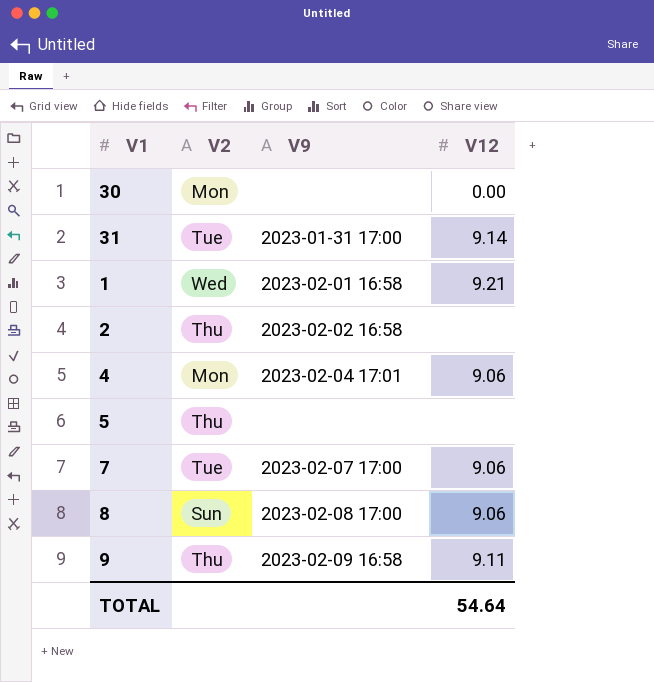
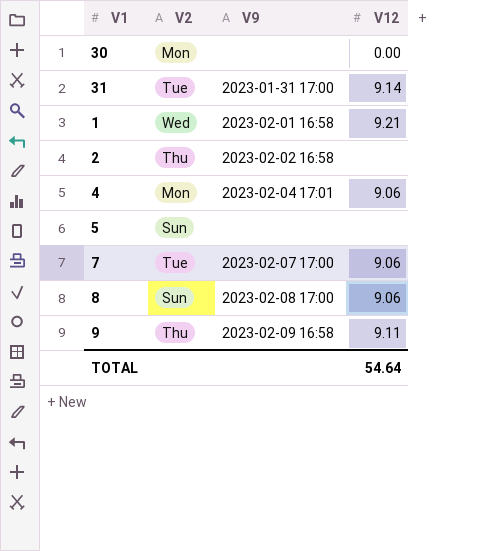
5 | V2: Thu -> Sun

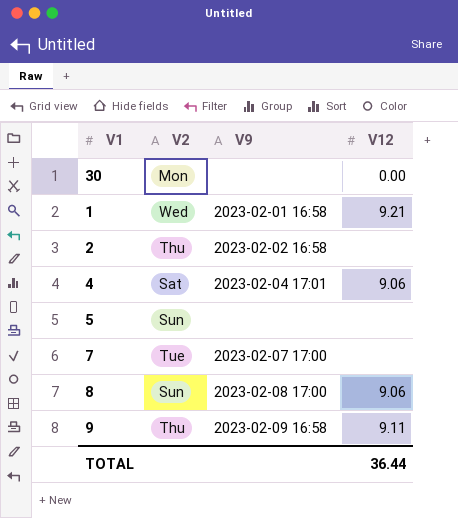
row 31: Tue | 2023-01-31 17:00 | 9.14 -> none
4 | V2: Mon -> Sat
7 | V12: 9.06 -> none
TOTAL | V12: 54.64 -> 36.44

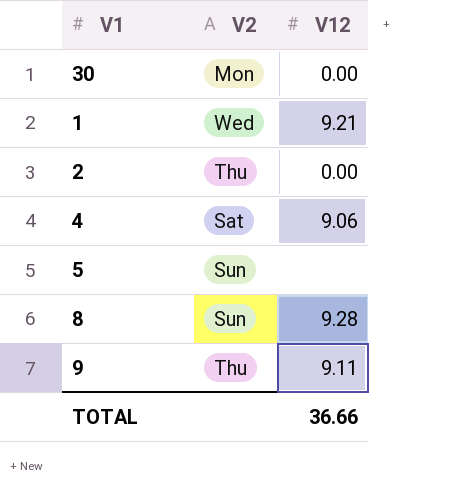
column V9 | position: 3 -> none
row 7: Tue | 2023-02-07 17:00 | none -> none
2 | V12: none -> 0.00
8 | V12: 9.06 -> 9.28
TOTAL | V12: 36.44 -> 36.66

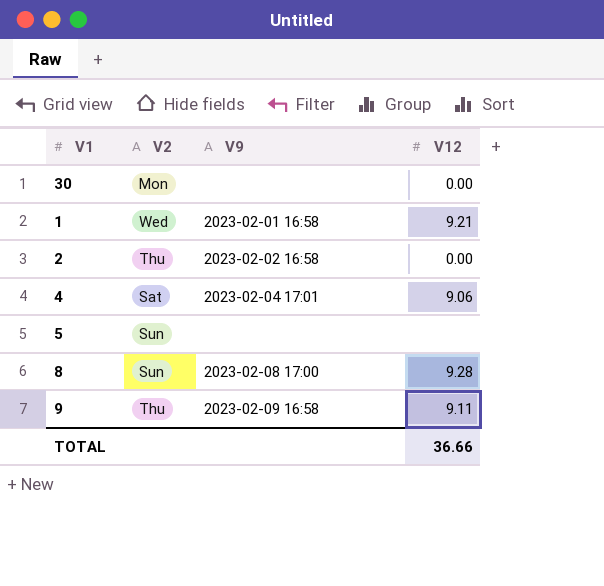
column V9 | position: none -> 3

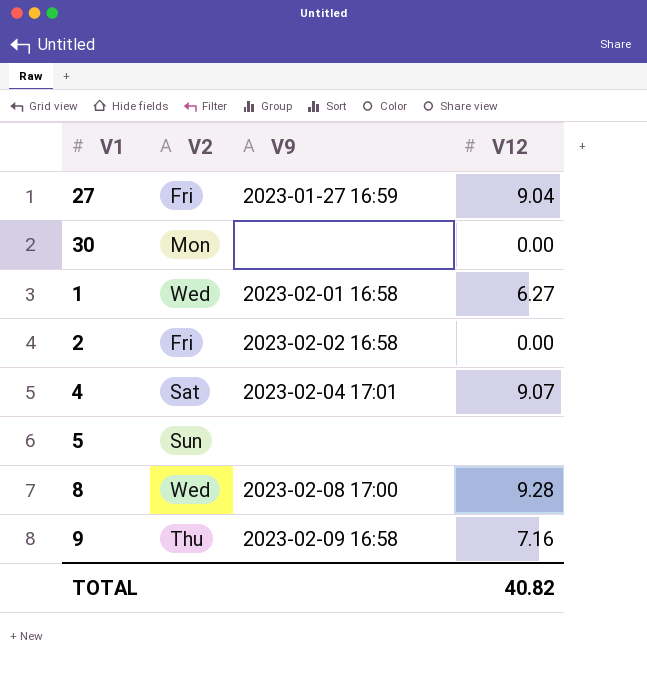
row 27: none -> Fri | 2023-01-27 16:59 | 9.04
1 | V12: 9.21 -> 6.27
2 | V2: Thu -> Fri
4 | V12: 9.06 -> 9.07
8 | V2: Sun -> Wed
9 | V12: 9.11 -> 7.16
TOTAL | V12: 36.66 -> 40.82

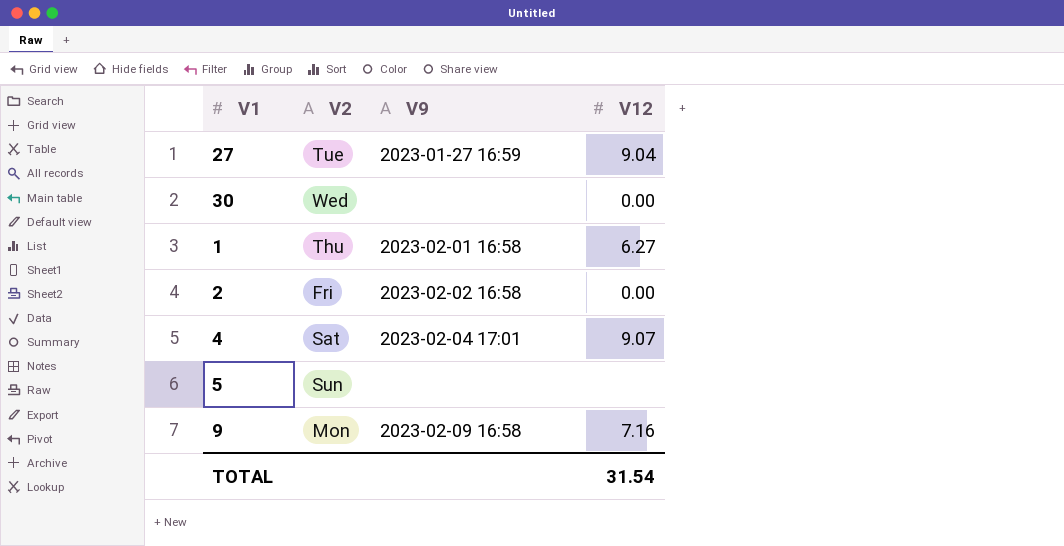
row 8: Wed | 2023-02-08 17:00 | 9.28 -> none
27 | V2: Fri -> Tue
30 | V2: Mon -> Wed
1 | V2: Wed -> Thu
9 | V2: Thu -> Mon
TOTAL | V12: 40.82 -> 31.54

